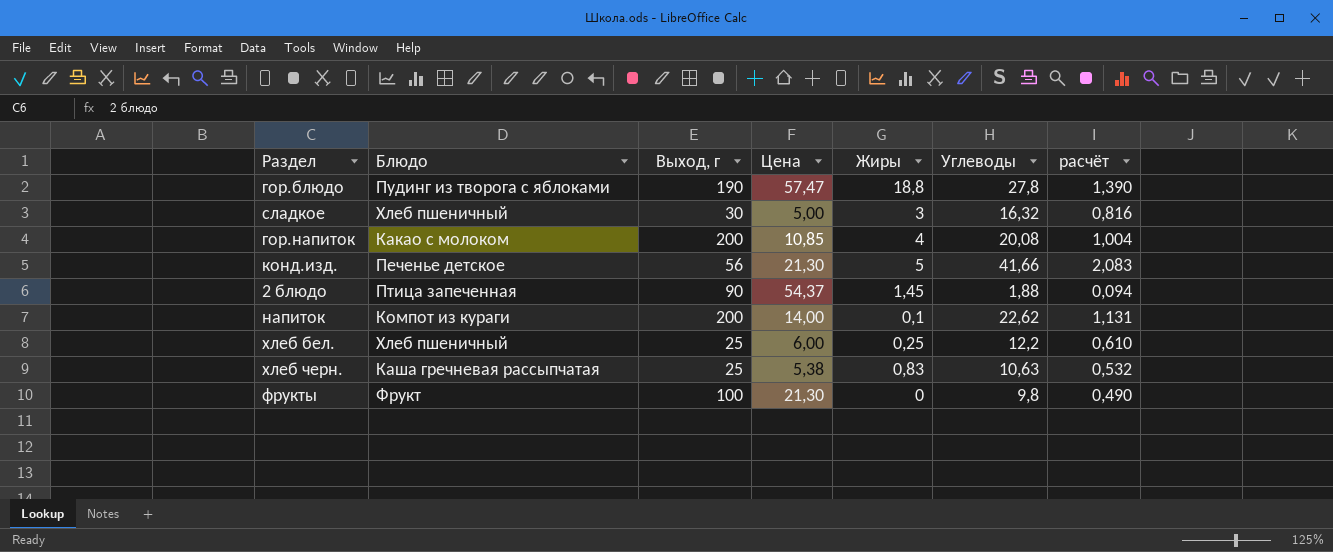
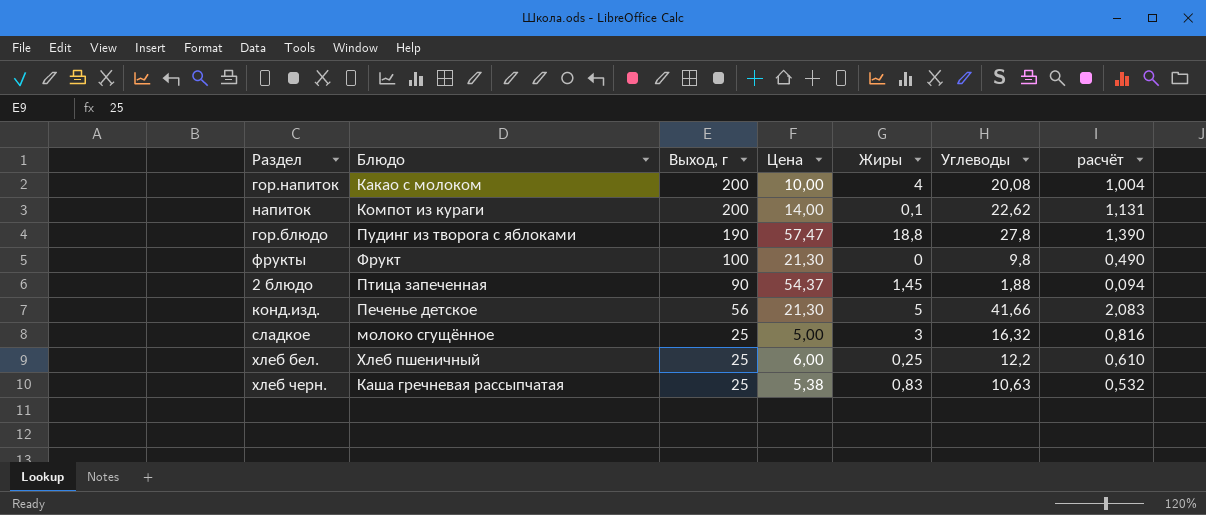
row order: none -> Выход, г descending
гор.напиток | Цена: 10,85 -> 10,00
сладкое | Блюдо: Хлеб пшеничный -> молоко сгущённое
сладкое | Выход, г: 30 -> 25

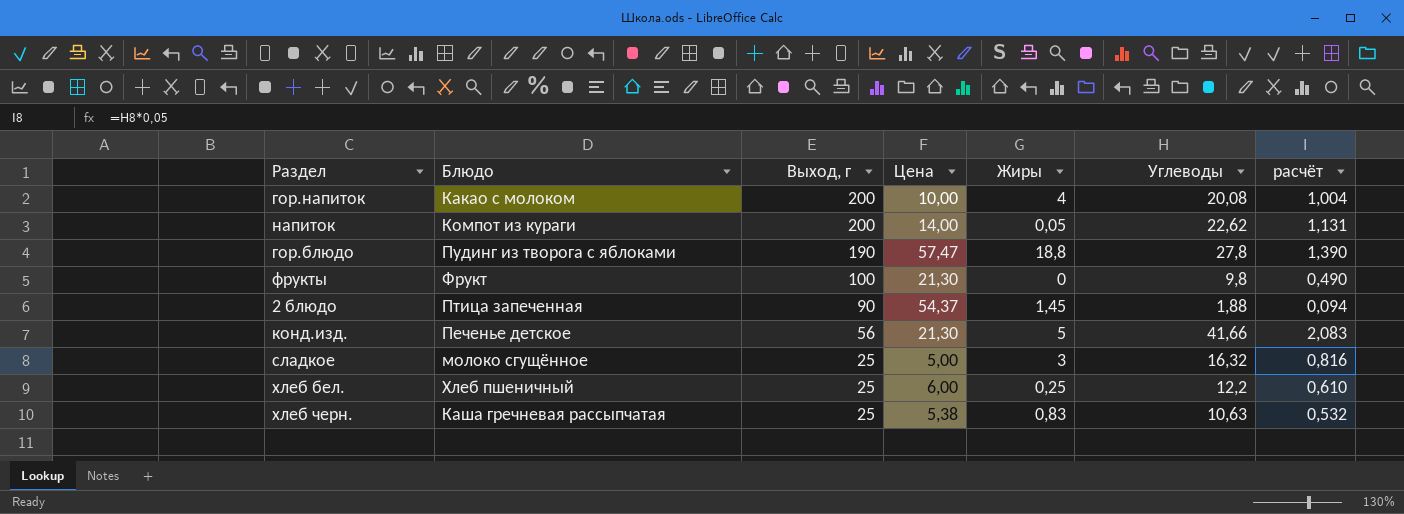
напиток | Жиры: 0,1 -> 0,05

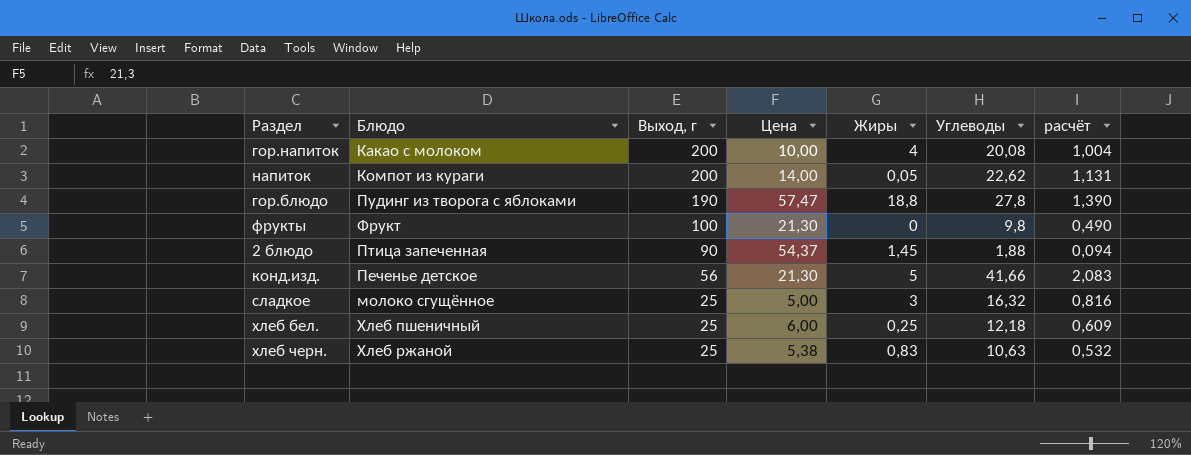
хлеб бел. | Углеводы: 12,2 -> 12,18
хлеб бел. | расчёт: 0,610 -> 0,609
хлеб черн. | Блюдо: Каша гречневая рассыпчатая -> Хлеб ржаной

